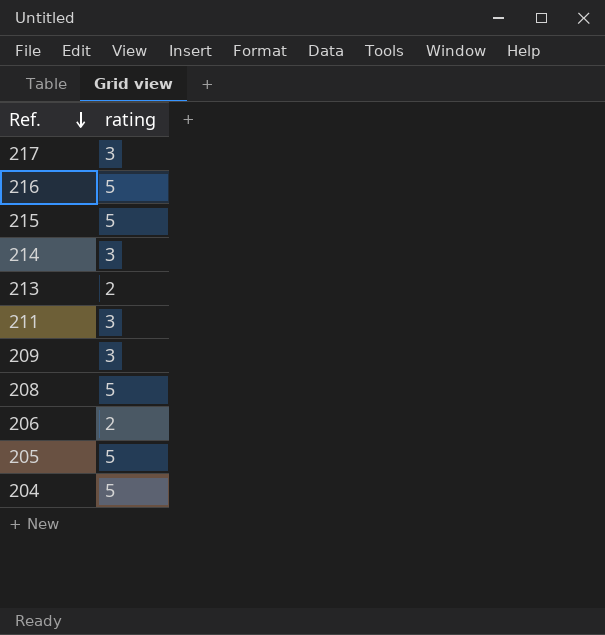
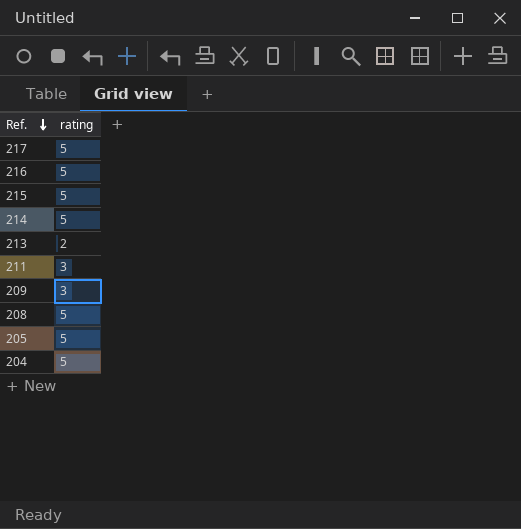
row 206: 2 -> none
217 | rating: 3 -> 5
214 | rating: 3 -> 5

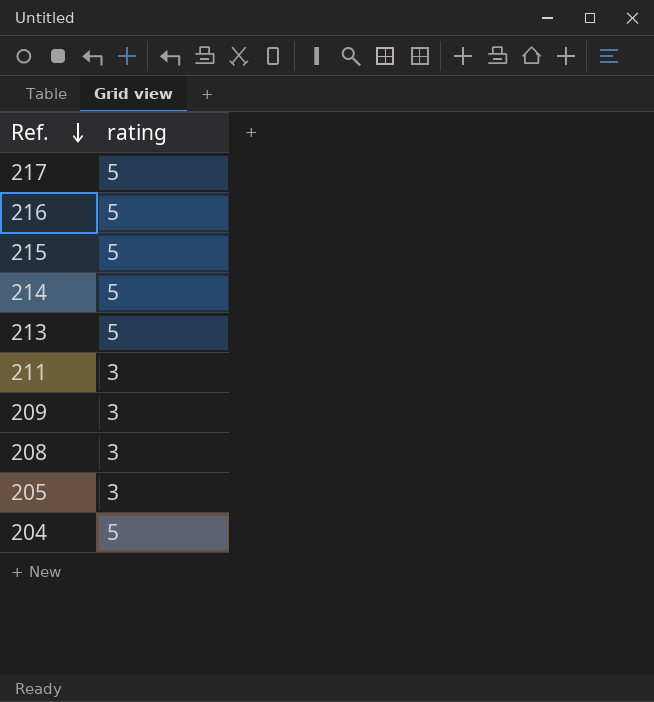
213 | rating: 2 -> 5
208 | rating: 5 -> 3
205 | rating: 5 -> 3

